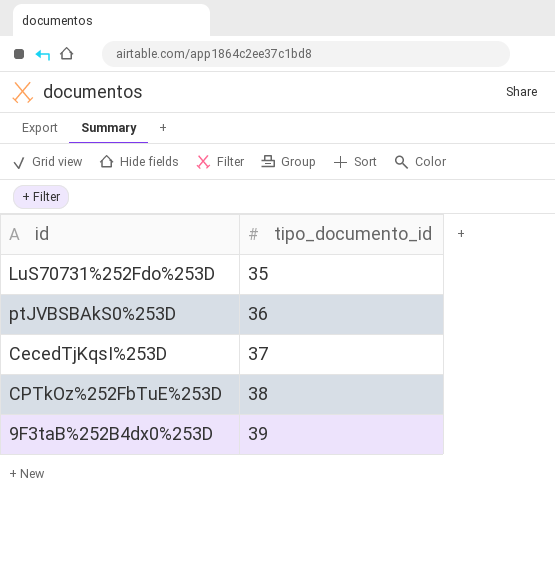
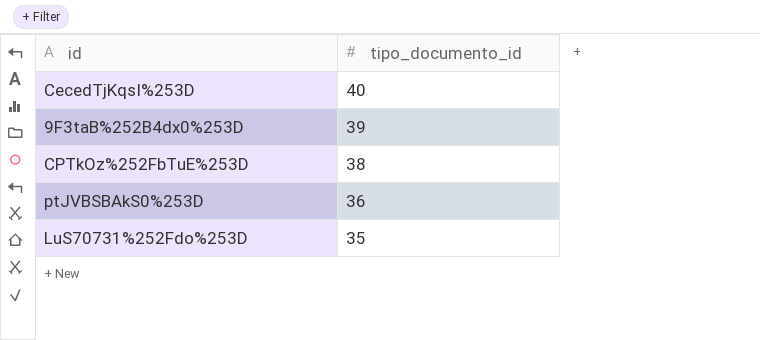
row order: tipo_documento_id ascending -> tipo_documento_id descending
CecedTjKqsI%253D | tipo_documento_id: 37 -> 40

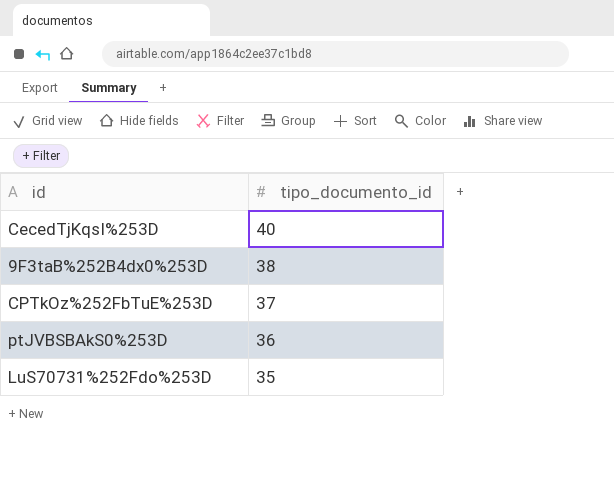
9F3taB%252B4dx0%253D | tipo_documento_id: 39 -> 38
CPTkOz%252FbTuE%253D | tipo_documento_id: 38 -> 37

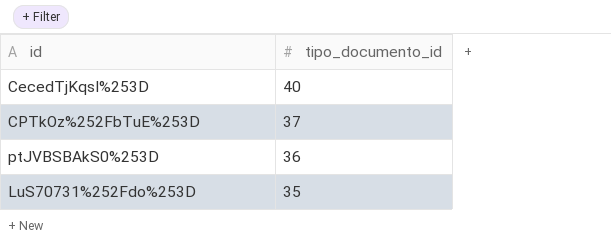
row 9F3taB%252B4dx0%253D: 38 -> none

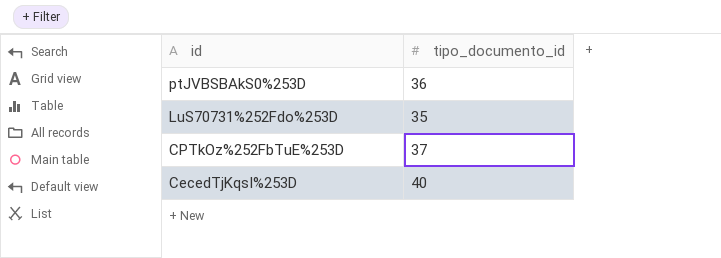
row order: tipo_documento_id descending -> id descending

